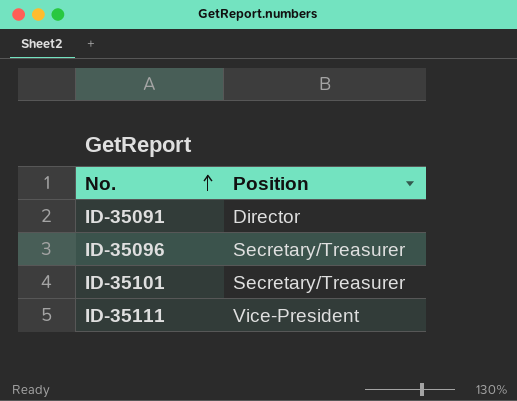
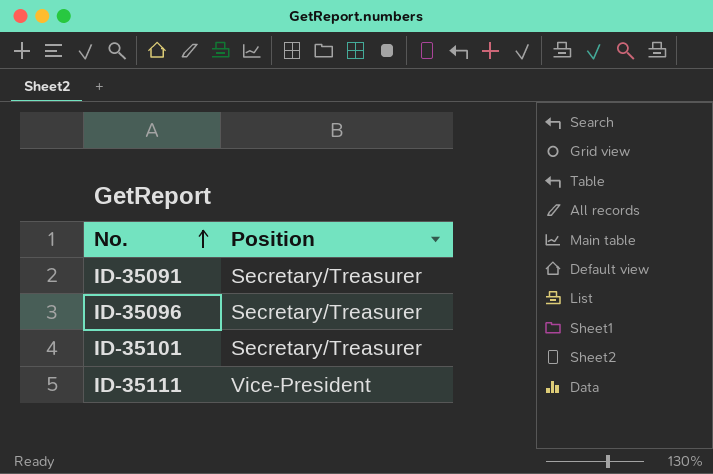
ID-35091 | Position: Director -> Secretary/Treasurer

